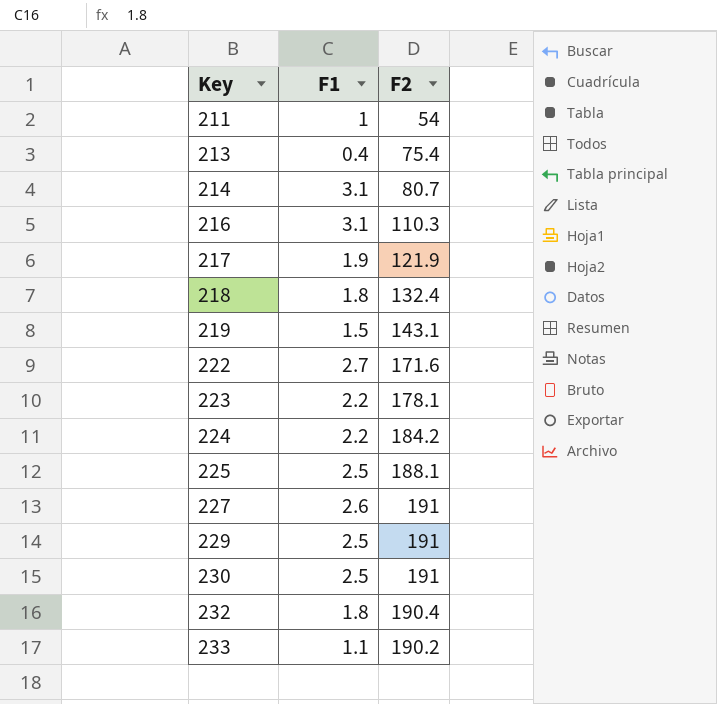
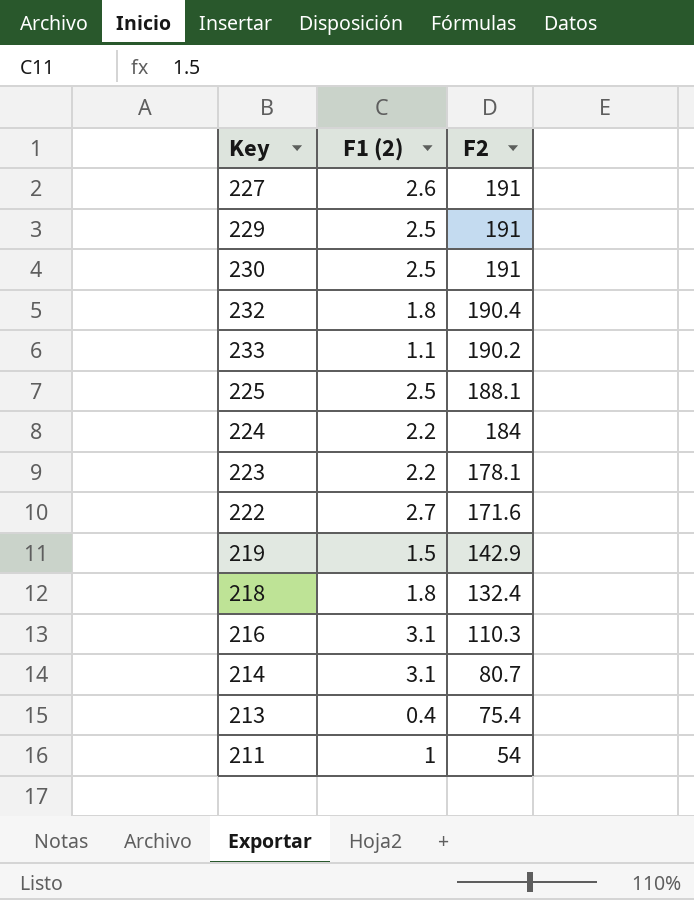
row order: Key ascending -> F2 descending
column name: F1 -> F1 (2)
row 217: 1.9 | 121.9 -> none
224 | F2: 184.2 -> 184
219 | F2: 143.1 -> 142.9

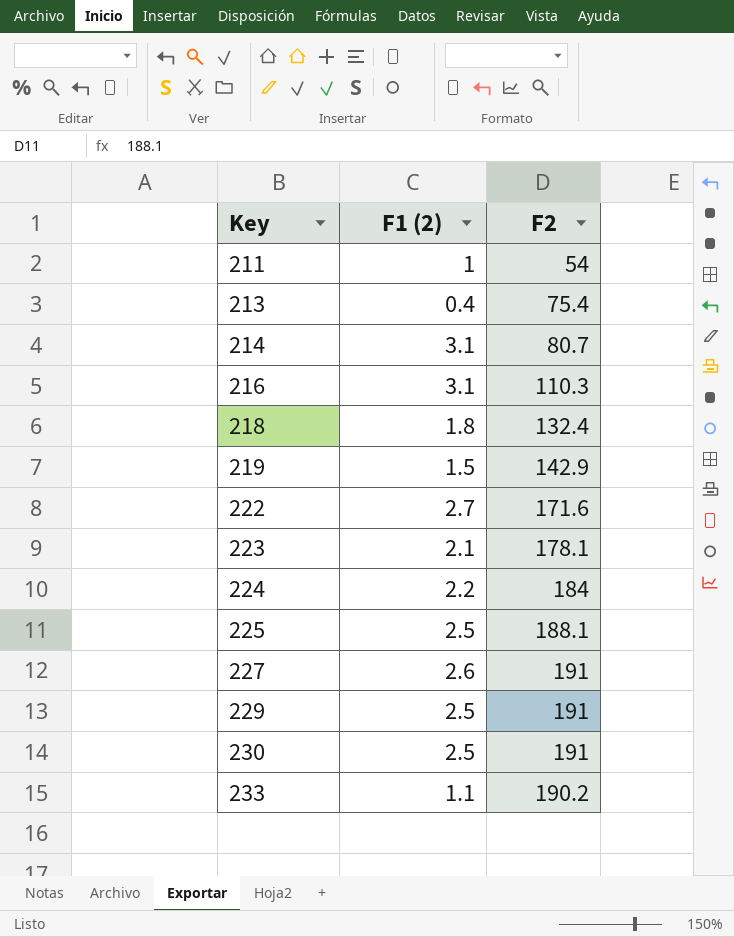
row order: F2 descending -> Key ascending
row 232: 1.8 | 190.4 -> none
223 | F1 (2): 2.2 -> 2.1

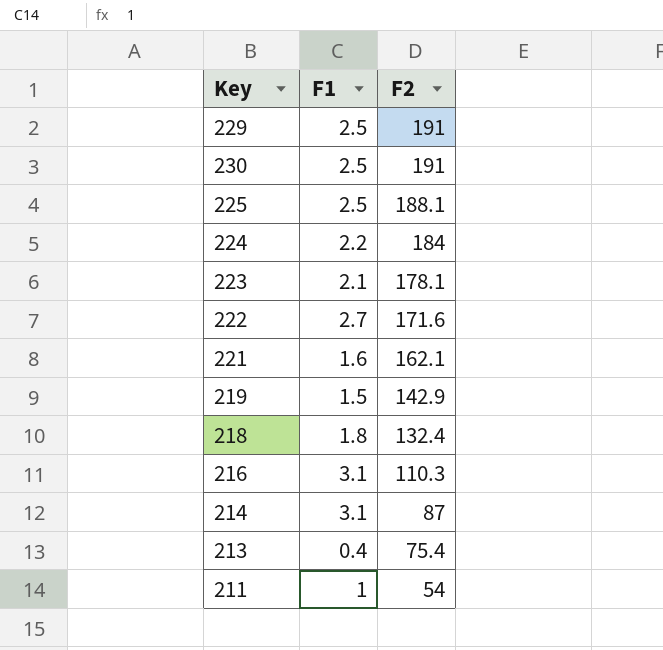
row order: Key ascending -> F2 descending
column name: F1 (2) -> F1
row 227: 2.6 | 191 -> none
row 233: 1.1 | 190.2 -> none
row 221: none -> 1.6 | 162.1
214 | F2: 80.7 -> 87

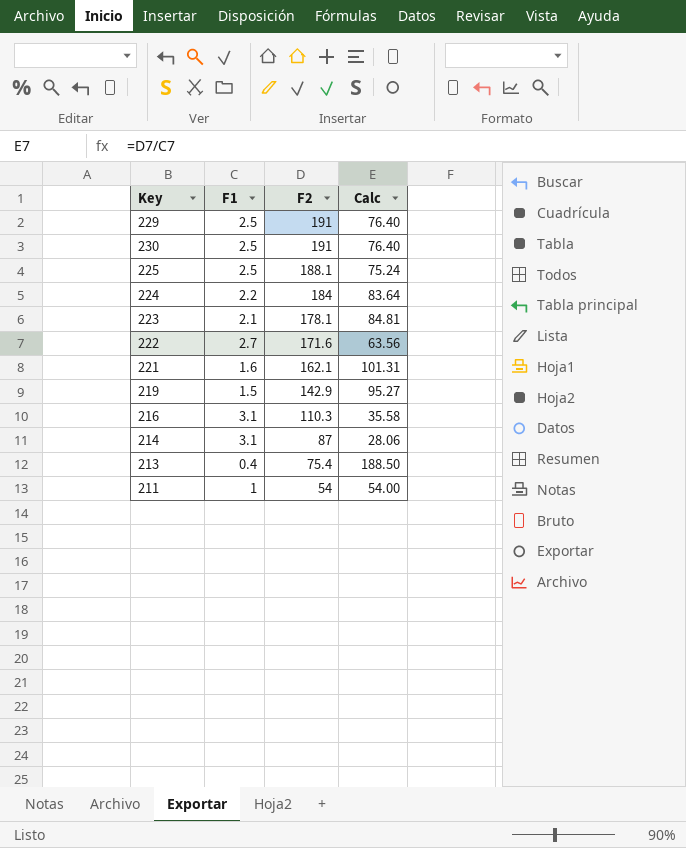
column Calc | formula: none -> [F2] / [F1]
row 218: 1.8 | 132.4 -> none

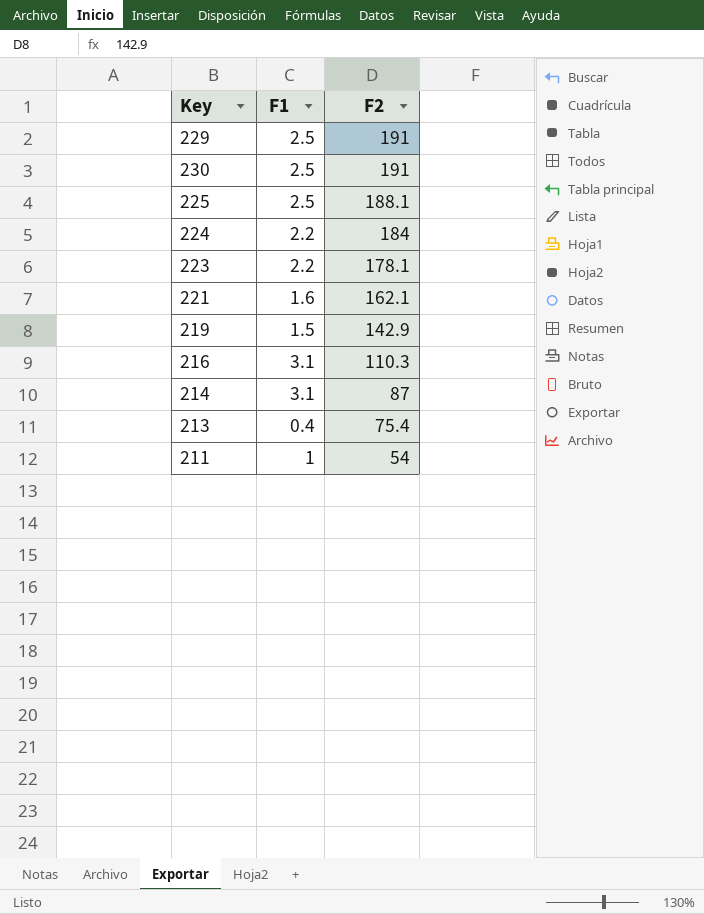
column Calc | formula: [F2] / [F1] -> none
row 222: 2.7 | 171.6 | 63.56 -> none
223 | F1: 2.1 -> 2.2

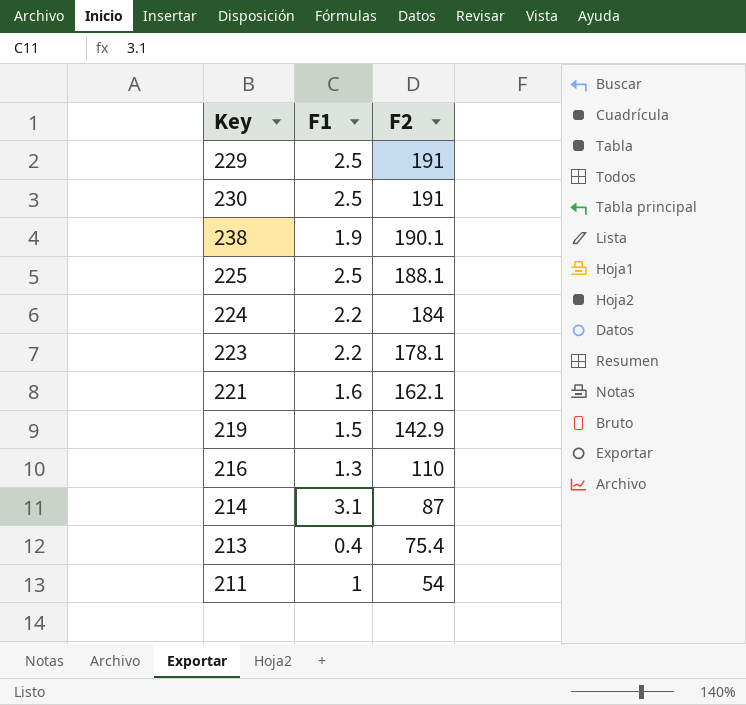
row 238: none -> 1.9 | 190.1
216 | F1: 3.1 -> 1.3
216 | F2: 110.3 -> 110

